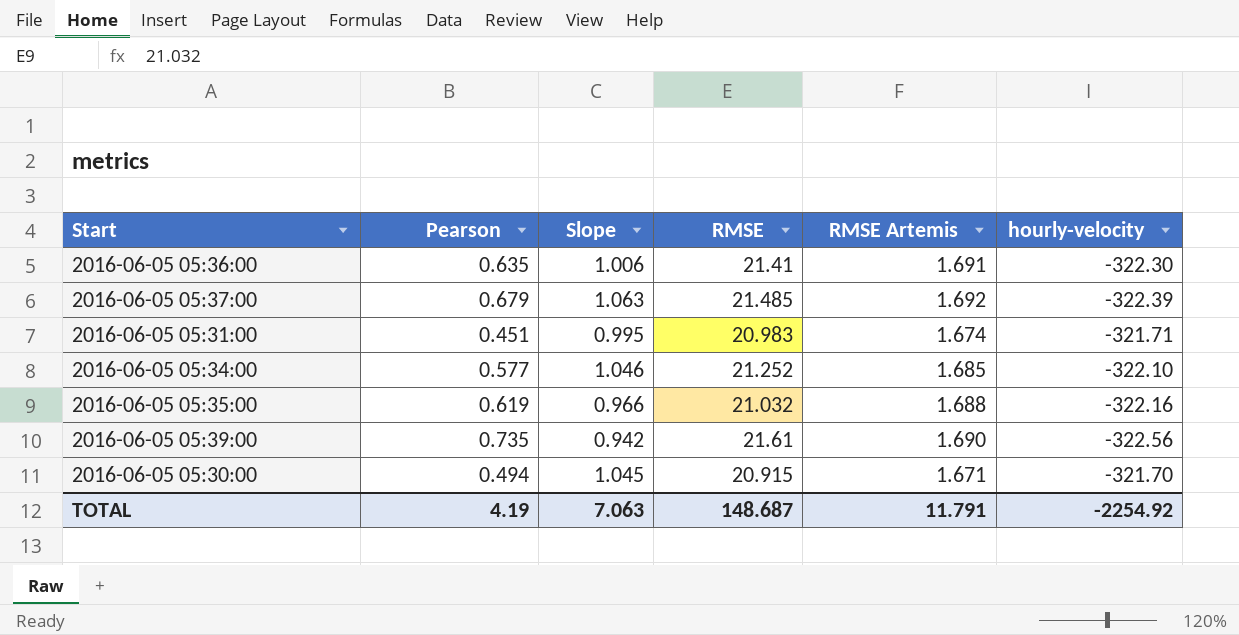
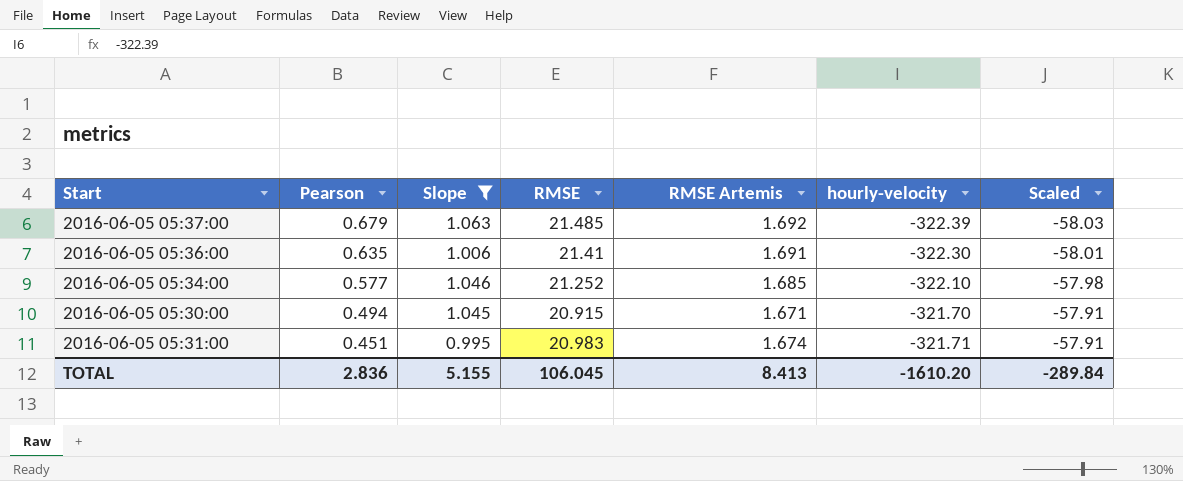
filter: none -> Slope >= 0.995
row order: none -> Pearson descending
column Scaled | formula: none -> [hourly-velocity] * 0.18
TOTAL | Pearson: 4.19 -> 2.836
TOTAL | Slope: 7.063 -> 5.155
TOTAL | RMSE: 148.687 -> 106.045
TOTAL | RMSE Artemis: 11.791 -> 8.413
TOTAL | hourly-velocity: -2254.92 -> -1610.20

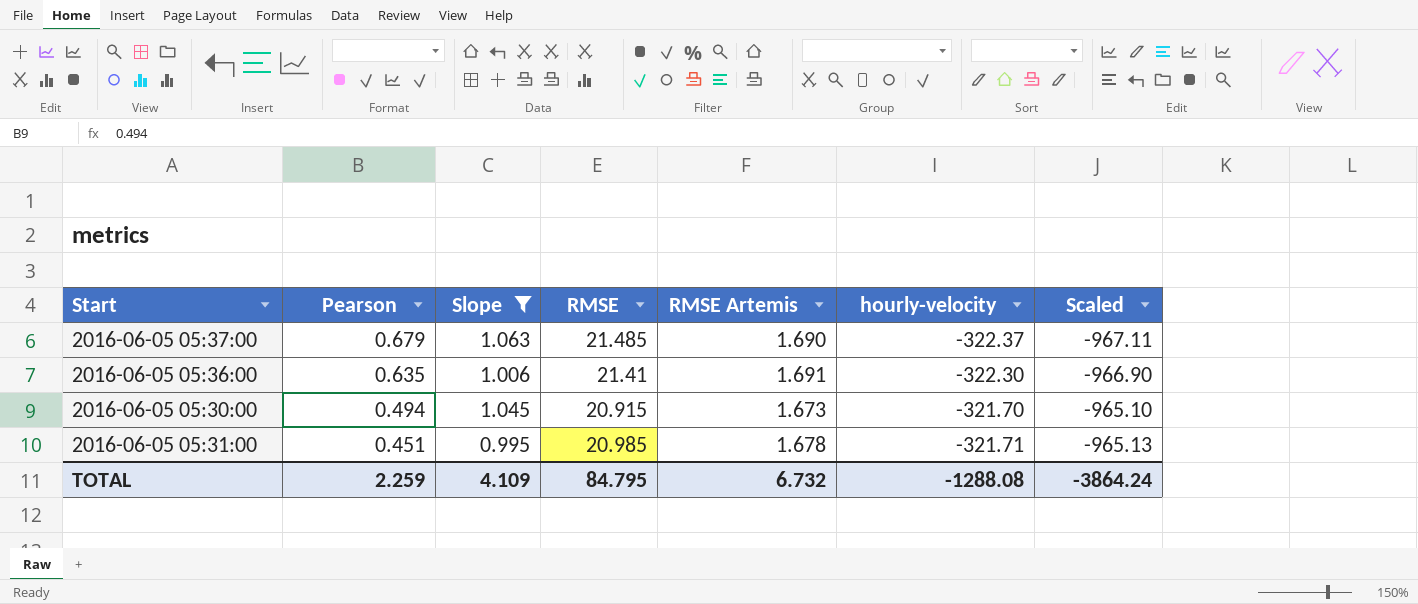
column Scaled | formula: [hourly-velocity] * 0.18 -> [hourly-velocity] * 3
row 2016-06-05 05:34:00: 0.577 | 1.046 | 21.252 | 1.685 | -322.10 | -57.98 -> none
2016-06-05 05:37:00 | RMSE Artemis: 1.692 -> 1.690
2016-06-05 05:37:00 | hourly-velocity: -322.39 -> -322.37
2016-06-05 05:30:00 | RMSE Artemis: 1.671 -> 1.673
2016-06-05 05:31:00 | RMSE: 20.983 -> 20.985
2016-06-05 05:31:00 | RMSE Artemis: 1.674 -> 1.678
TOTAL | Pearson: 2.836 -> 2.259
TOTAL | Slope: 5.155 -> 4.109
TOTAL | RMSE: 106.045 -> 84.795
TOTAL | RMSE Artemis: 8.413 -> 6.732
TOTAL | hourly-velocity: -1610.20 -> -1288.08
TOTAL | Scaled: -289.84 -> -3864.24

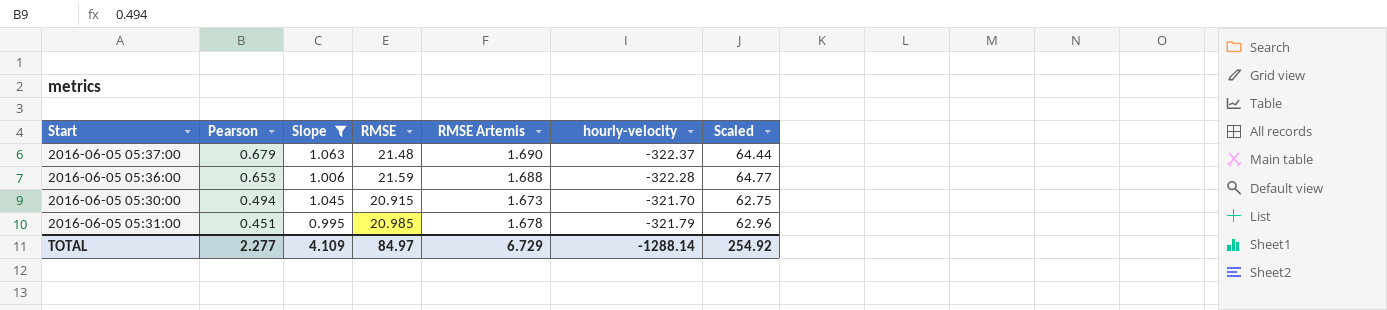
column Scaled | formula: [hourly-velocity] * 3 -> [RMSE] * 3
2016-06-05 05:37:00 | RMSE: 21.485 -> 21.48
2016-06-05 05:36:00 | Pearson: 0.635 -> 0.653
2016-06-05 05:36:00 | RMSE: 21.41 -> 21.59
2016-06-05 05:36:00 | RMSE Artemis: 1.691 -> 1.688
2016-06-05 05:36:00 | hourly-velocity: -322.30 -> -322.28
2016-06-05 05:31:00 | hourly-velocity: -321.71 -> -321.79
TOTAL | Pearson: 2.259 -> 2.277
TOTAL | RMSE: 84.795 -> 84.97
TOTAL | RMSE Artemis: 6.732 -> 6.729
TOTAL | hourly-velocity: -1288.08 -> -1288.14
TOTAL | Scaled: -3864.24 -> 254.92

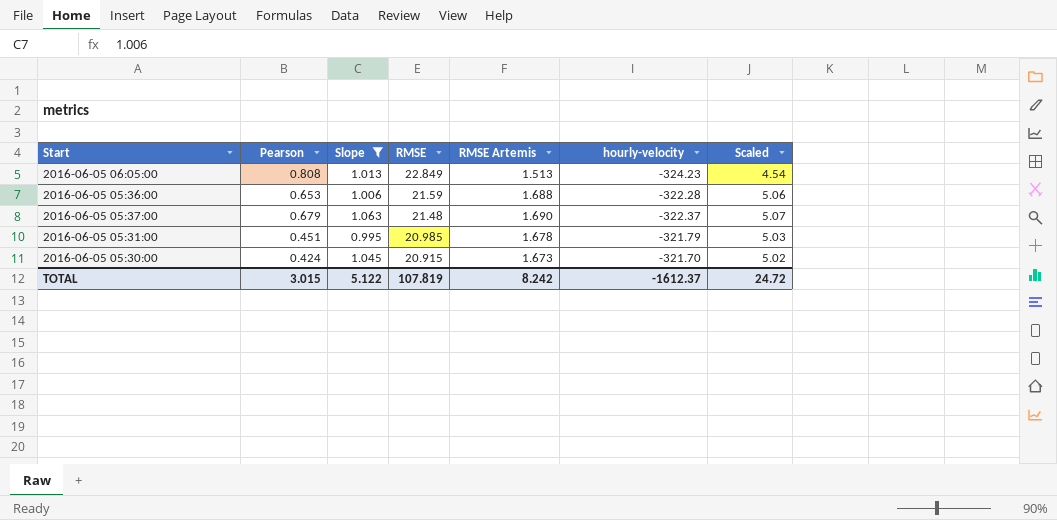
row order: Pearson descending -> RMSE descending
column Scaled | formula: [RMSE] * 3 -> [RMSE Artemis] * 3
row 2016-06-05 06:05:00: none -> 0.808 | 1.013 | 22.849 | 1.513 | -324.23 | 4.54
2016-06-05 05:30:00 | Pearson: 0.494 -> 0.424
TOTAL | Pearson: 2.277 -> 3.015
TOTAL | Slope: 4.109 -> 5.122
TOTAL | RMSE: 84.97 -> 107.819
TOTAL | RMSE Artemis: 6.729 -> 8.242
TOTAL | hourly-velocity: -1288.14 -> -1612.37
TOTAL | Scaled: 254.92 -> 24.72

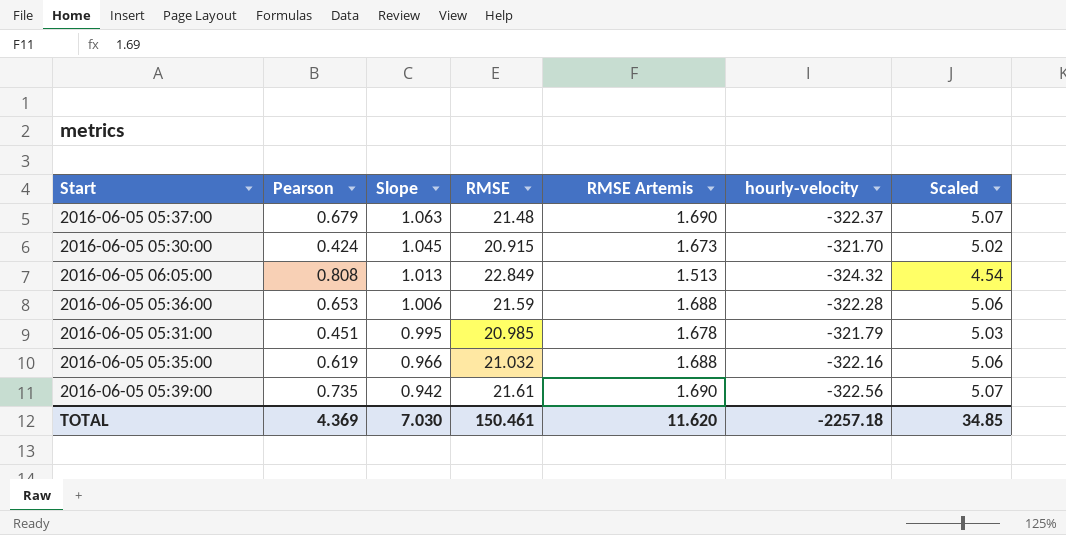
filter: Slope >= 0.995 -> none
row order: RMSE descending -> Slope descending
2016-06-05 06:05:00 | hourly-velocity: -324.23 -> -324.32
TOTAL | Pearson: 3.015 -> 4.369
TOTAL | Slope: 5.122 -> 7.030
TOTAL | RMSE: 107.819 -> 150.461
TOTAL | RMSE Artemis: 8.242 -> 11.620
TOTAL | hourly-velocity: -1612.37 -> -2257.18
TOTAL | Scaled: 24.72 -> 34.85

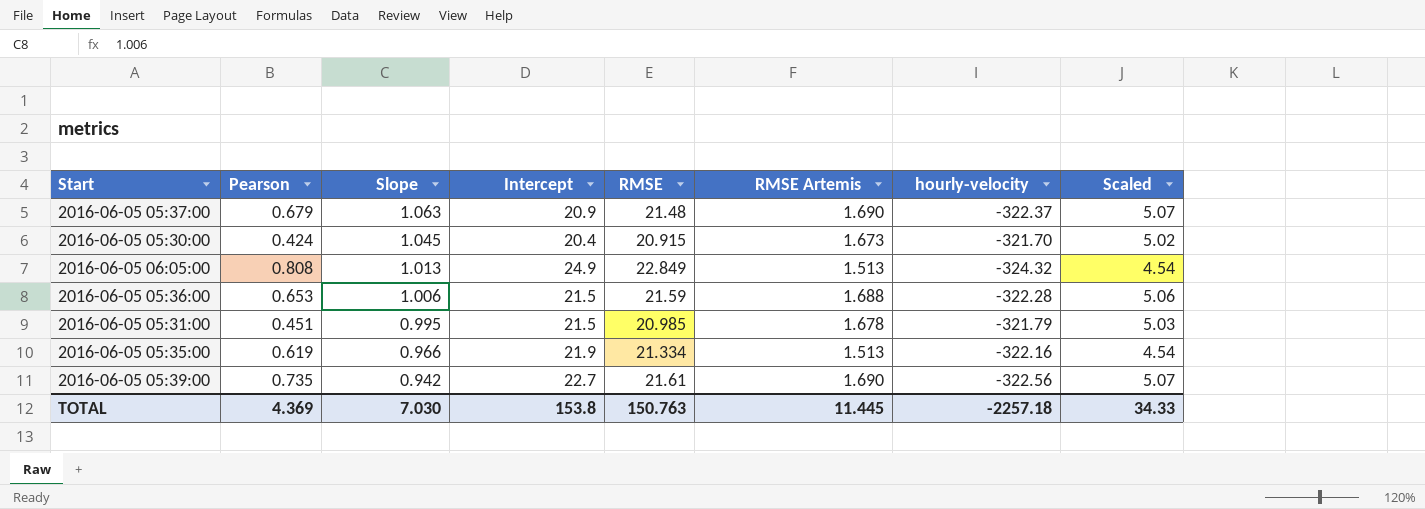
column Intercept | position: none -> 4
2016-06-05 05:35:00 | RMSE: 21.032 -> 21.334
2016-06-05 05:35:00 | RMSE Artemis: 1.688 -> 1.513
2016-06-05 05:35:00 | Scaled: 5.06 -> 4.54
TOTAL | RMSE: 150.461 -> 150.763
TOTAL | RMSE Artemis: 11.620 -> 11.445
TOTAL | Scaled: 34.85 -> 34.33

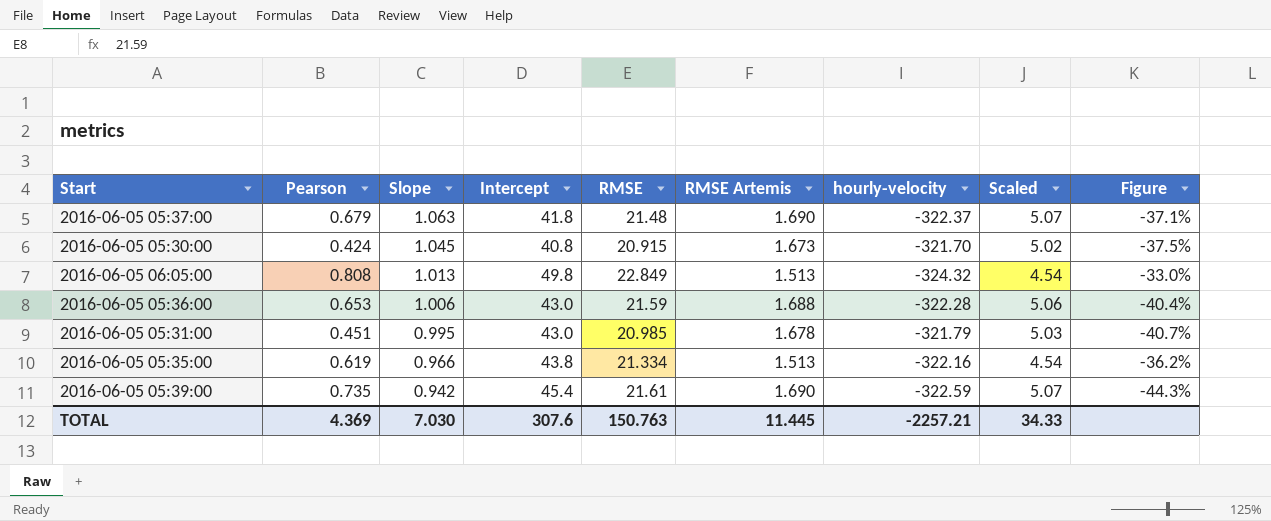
column Figure | formula: none -> ([Slope] - [RMSE Artemis]) / [RMSE Artemis]
2016-06-05 05:37:00 | Intercept: 20.9 -> 41.8
2016-06-05 05:30:00 | Intercept: 20.4 -> 40.8
2016-06-05 06:05:00 | Intercept: 24.9 -> 49.8
2016-06-05 05:36:00 | Intercept: 21.5 -> 43.0
2016-06-05 05:31:00 | Intercept: 21.5 -> 43.0
2016-06-05 05:35:00 | Intercept: 21.9 -> 43.8
2016-06-05 05:39:00 | Intercept: 22.7 -> 45.4
2016-06-05 05:39:00 | hourly-velocity: -322.56 -> -322.59
TOTAL | Intercept: 153.8 -> 307.6
TOTAL | hourly-velocity: -2257.18 -> -2257.21

